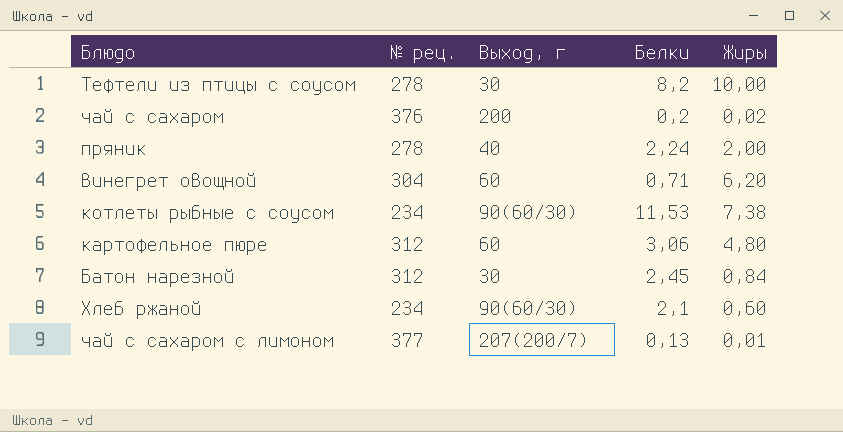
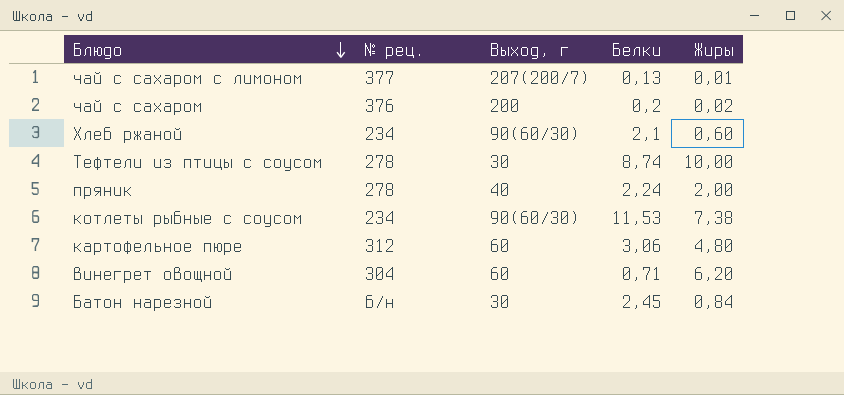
row order: none -> Блюдо descending
Тефтели из птицы с соусом | Белки: 8,2 -> 8,74
Батон нарезной | № рец.: 312 -> б/н

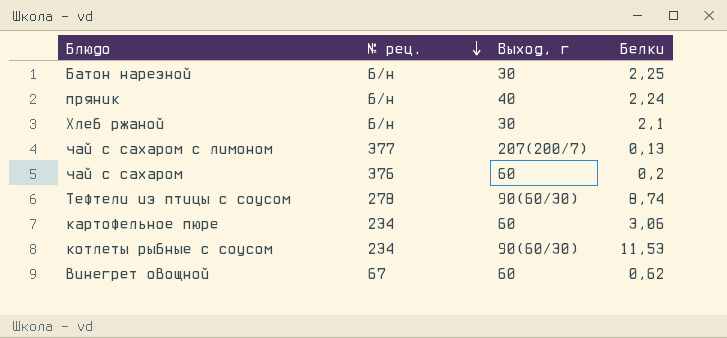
row order: Блюдо descending -> № рец. descending
column Жиры | position: 5 -> none
Батон нарезной | Белки: 2,45 -> 2,25
пряник | № рец.: 278 -> б/н
Хлеб ржаной | № рец.: 234 -> б/н
Хлеб ржаной | Выход, г: 90(60/30) -> 30
чай с сахаром | Выход, г: 200 -> 60
Тефтели из птицы с соусом | Выход, г: 30 -> 90(60/30)
картофельное пюре | № рец.: 312 -> 234
винегрет овощной | № рец.: 304 -> 67
винегрет овощной | Белки: 0,71 -> 0,62

